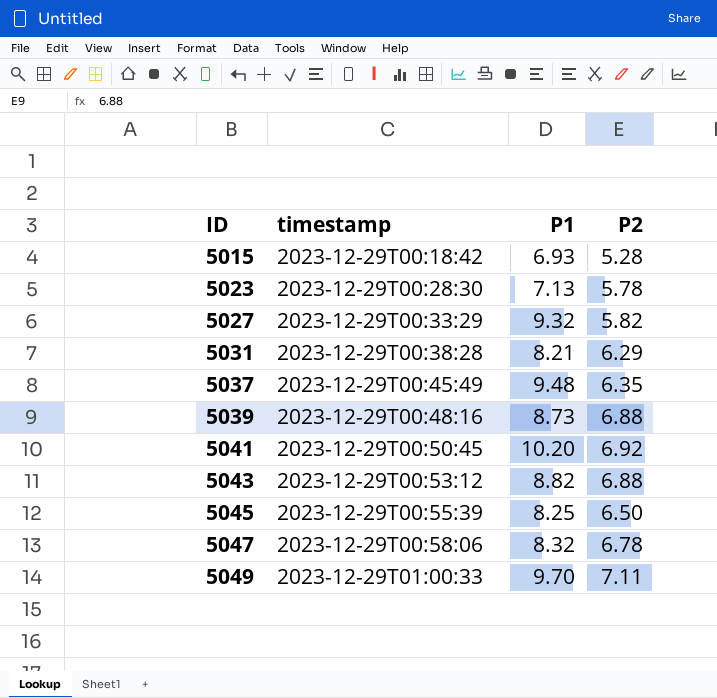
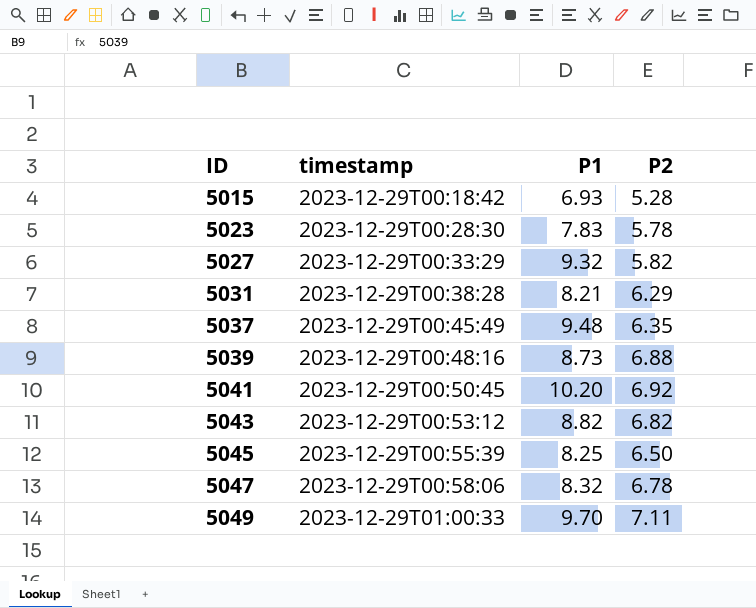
5023 | P1: 7.13 -> 7.83
5043 | P2: 6.88 -> 6.82

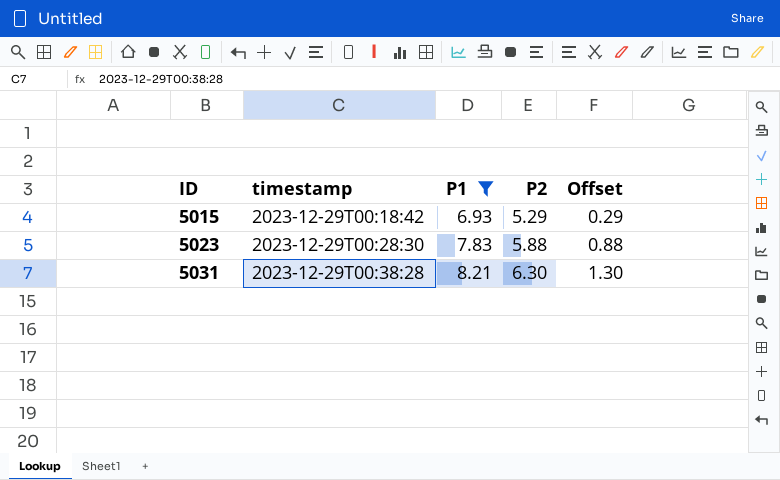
filter: none -> P1 <= 8.21
column Offset | formula: none -> [P2] - 5
5015 | P2: 5.28 -> 5.29
5023 | P2: 5.78 -> 5.88
5031 | P2: 6.29 -> 6.30

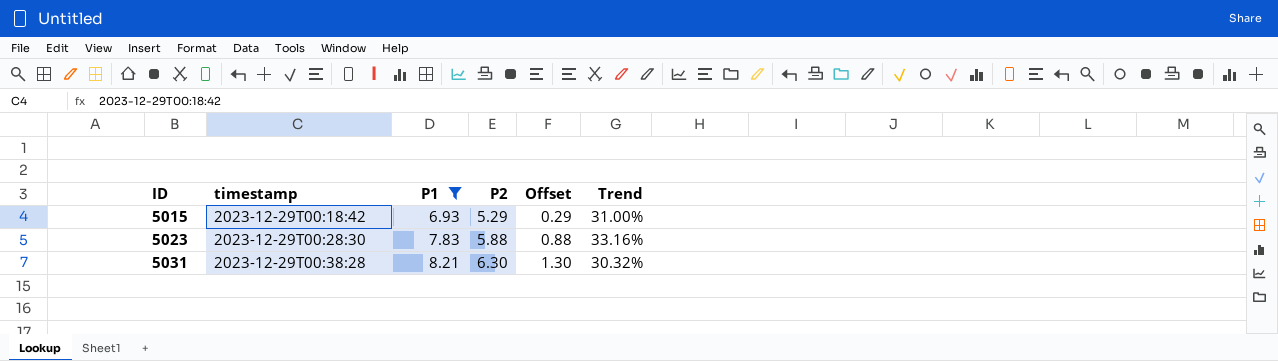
column Trend | formula: none -> ([P1] - [P2]) / [P2]

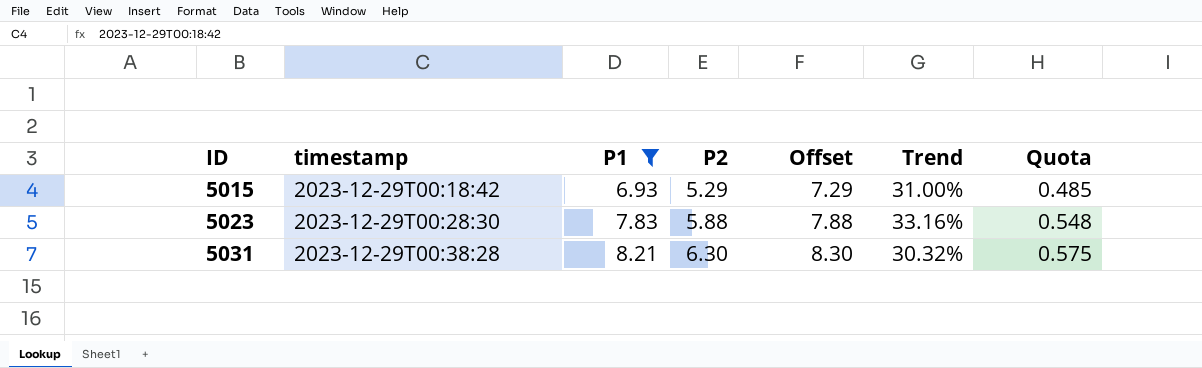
column Offset | formula: [P2] - 5 -> [P2] + 2
column Quota | formula: none -> [P1] * 0.07

